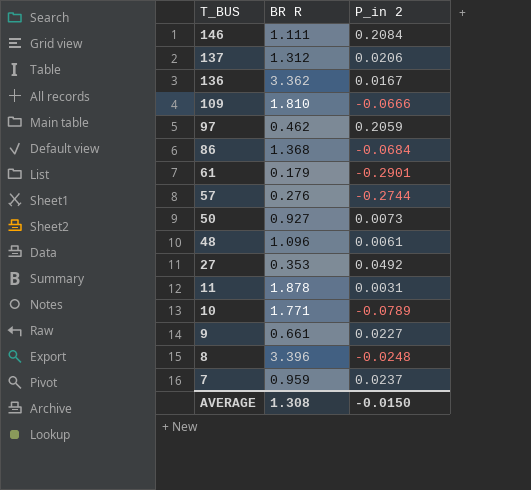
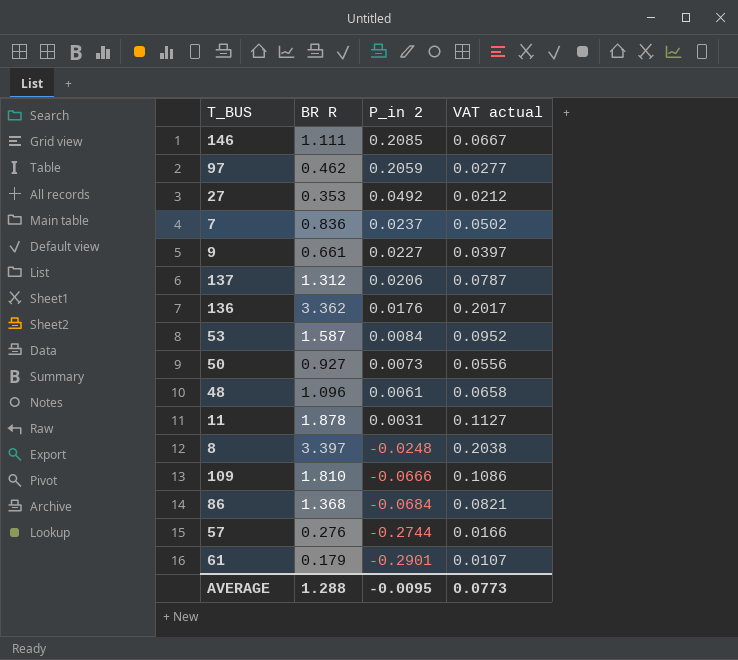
row order: T_BUS descending -> P_in 2 descending
column VAT actual | formula: none -> [BR R] * 0.06
row 10: 1.771 | -0.0789 -> none
146 | P_in 2: 0.2084 -> 0.2085
7 | BR R: 0.959 -> 0.836
136 | P_in 2: 0.0167 -> 0.0176
row 53: none -> 1.587 | 0.0084 | 0.0952
8 | BR R: 3.396 -> 3.397
AVERAGE | BR R: 1.308 -> 1.288
AVERAGE | P_in 2: -0.0150 -> -0.0095

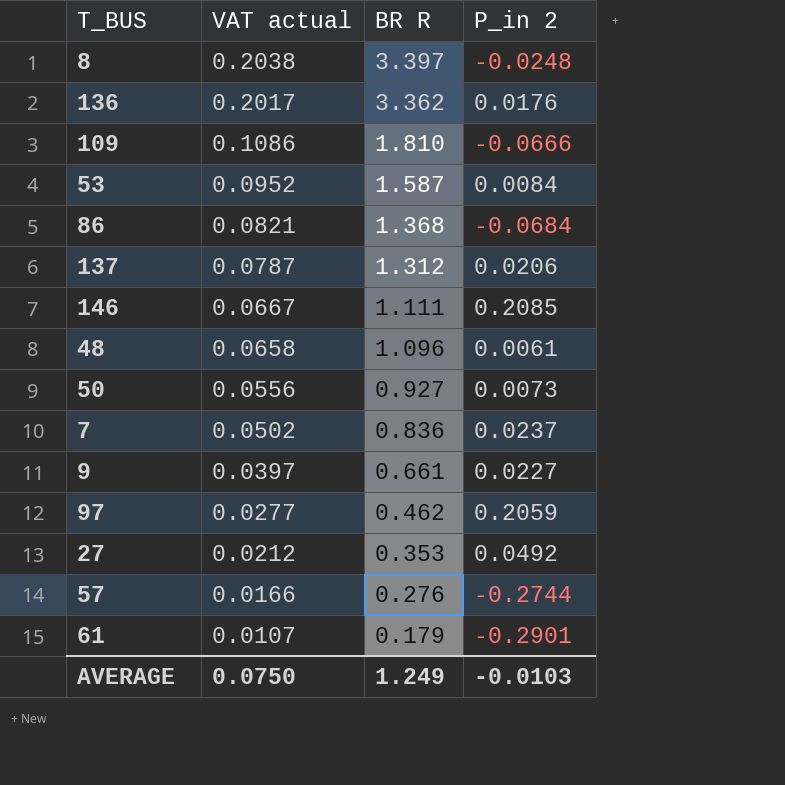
row order: P_in 2 descending -> VAT actual descending
column VAT actual | position: 4 -> 2
row 11: 1.878 | 0.0031 | 0.1127 -> none
AVERAGE | VAT actual: 0.0773 -> 0.0750
AVERAGE | BR R: 1.288 -> 1.249
AVERAGE | P_in 2: -0.0095 -> -0.0103

